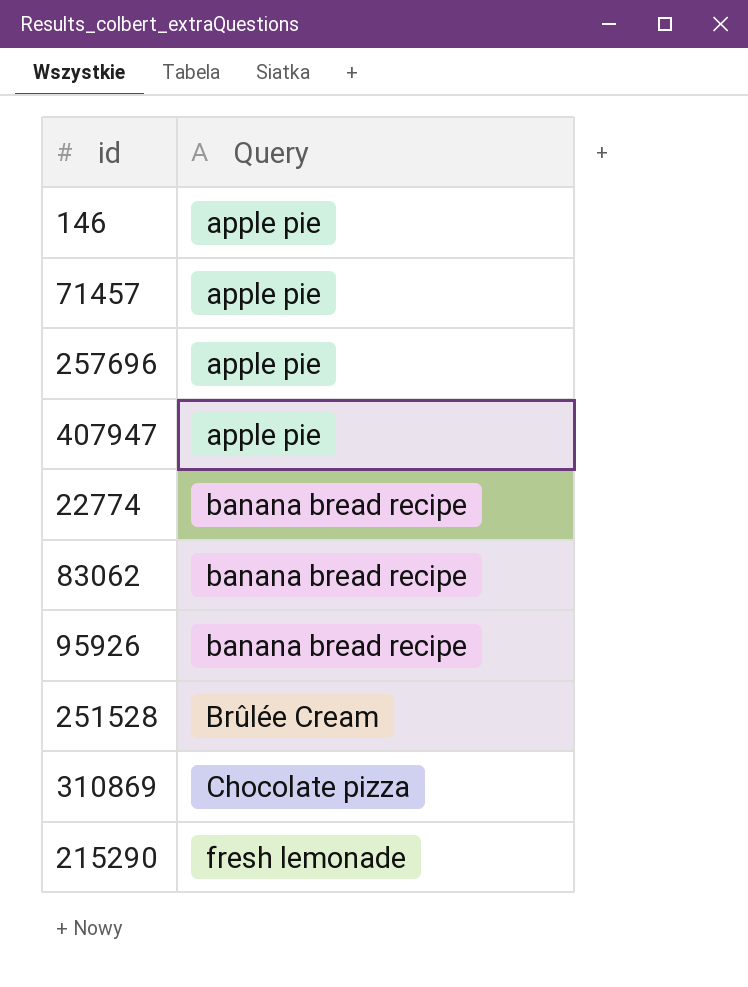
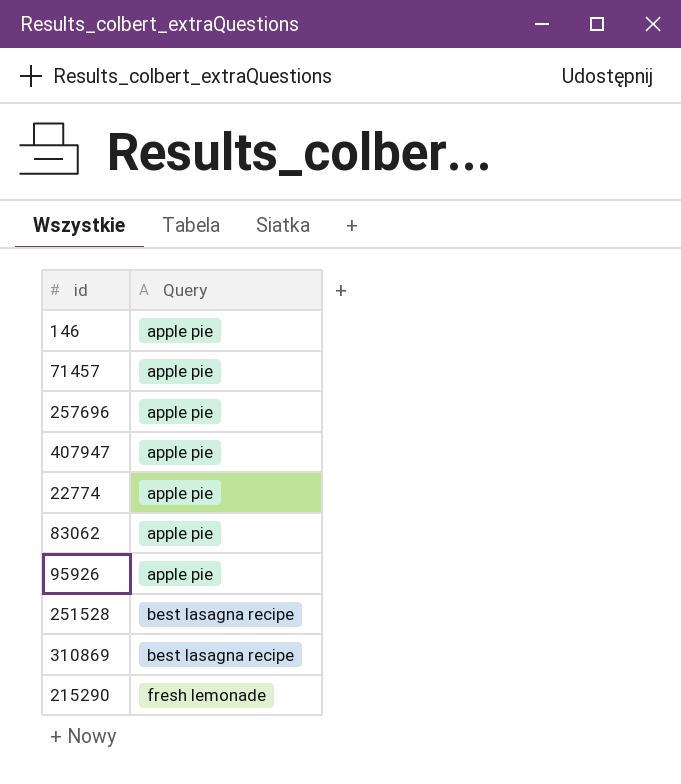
22774 | Query: banana bread recipe -> apple pie
83062 | Query: banana bread recipe -> apple pie
95926 | Query: banana bread recipe -> apple pie
251528 | Query: Brûlée Cream -> best lasagna recipe
310869 | Query: Chocolate pizza -> best lasagna recipe

